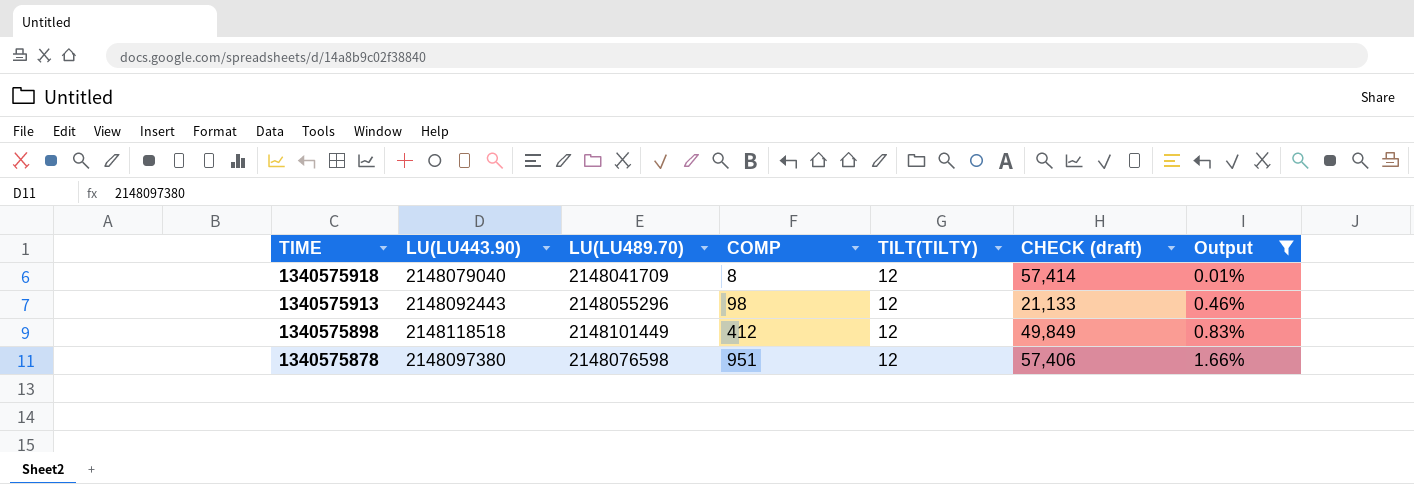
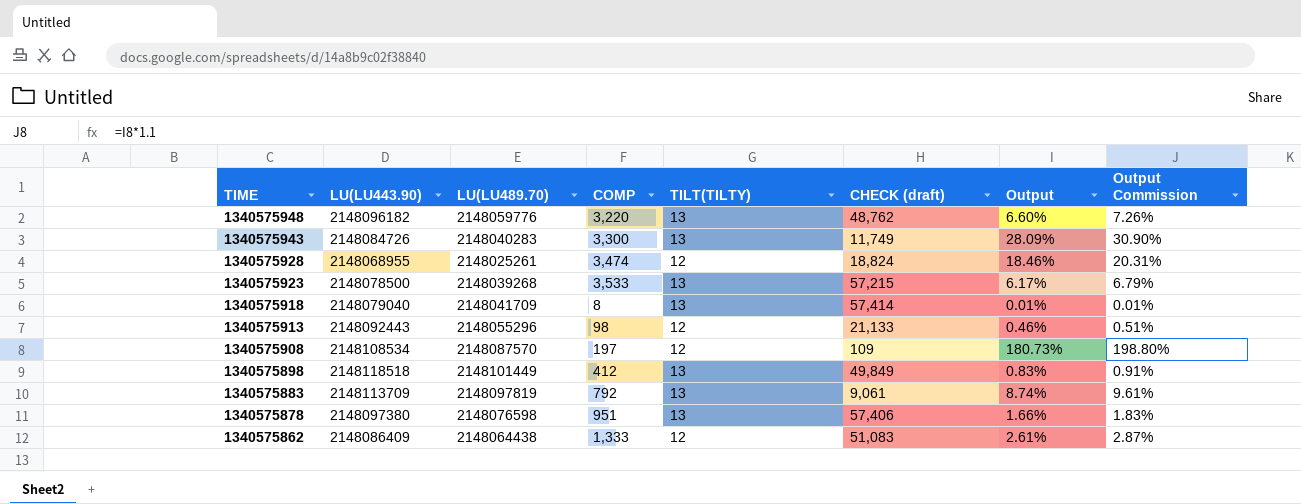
filter: Output <= 1.66% -> none
column Output Commission | formula: none -> [Output] * 1.1
1340575918 | TILT(TILTY): 12 -> 13
1340575898 | TILT(TILTY): 12 -> 13
1340575878 | TILT(TILTY): 12 -> 13

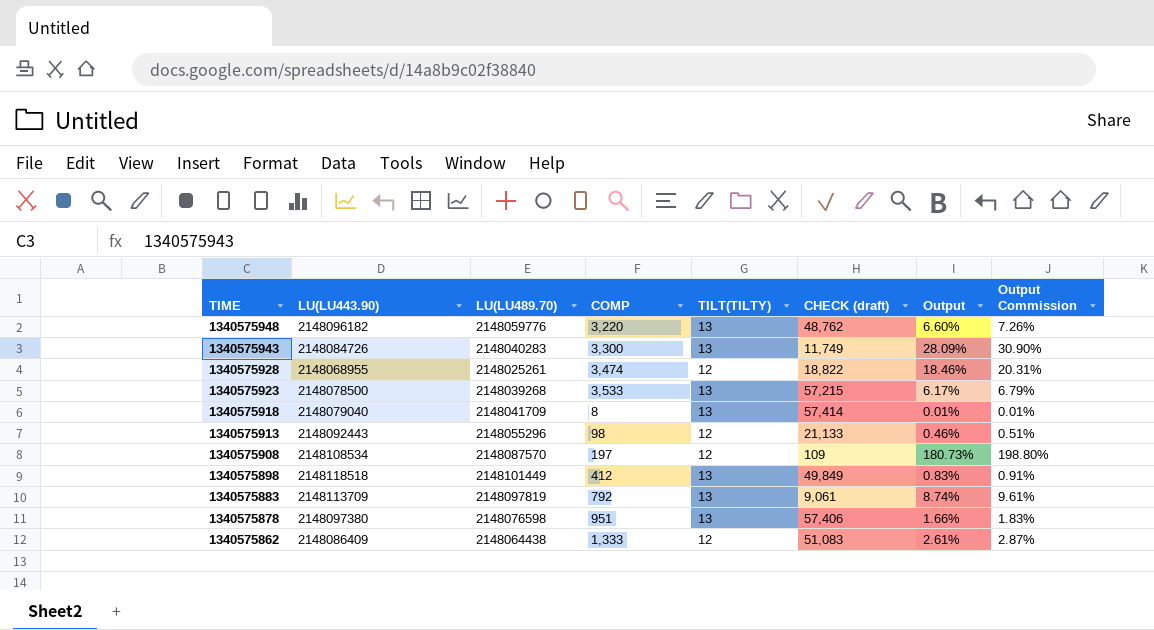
1340575928 | CHECK (draft): 18,824 -> 18,822

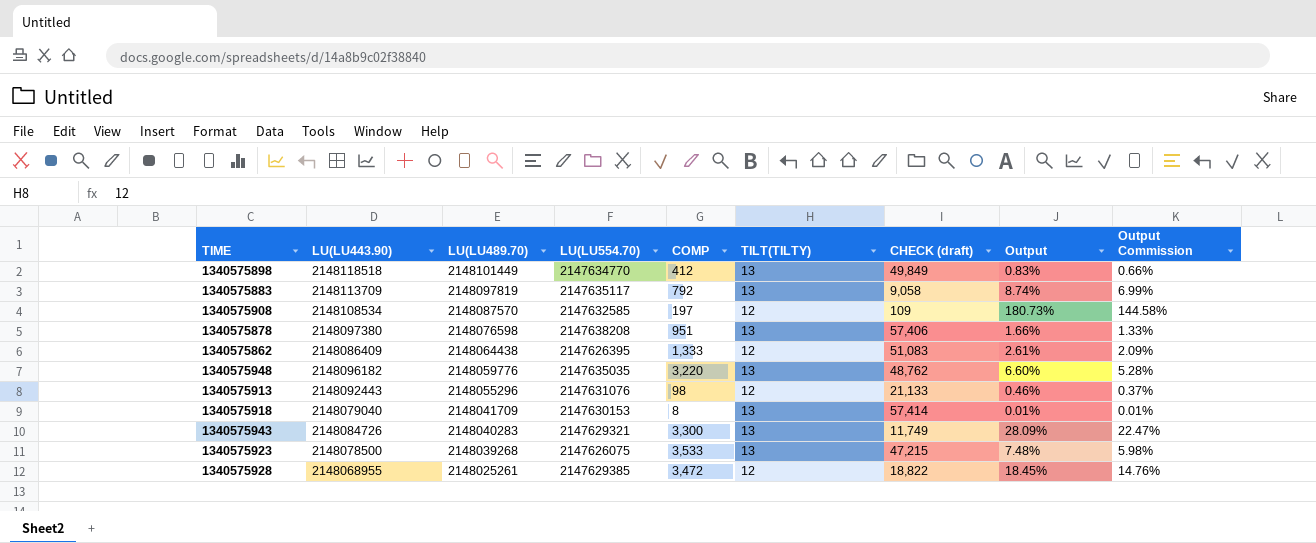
row order: TIME descending -> LU(LU489.70) descending
column LU(LU554.70) | position: none -> 4
column Output Commission | formula: [Output] * 1.1 -> [Output] * 0.8
1340575883 | CHECK (draft): 9,061 -> 9,058
1340575923 | CHECK (draft): 57,215 -> 47,215
1340575923 | Output: 6.17% -> 7.48%
1340575928 | COMP: 3,474 -> 3,472
1340575928 | Output: 18.46% -> 18.45%

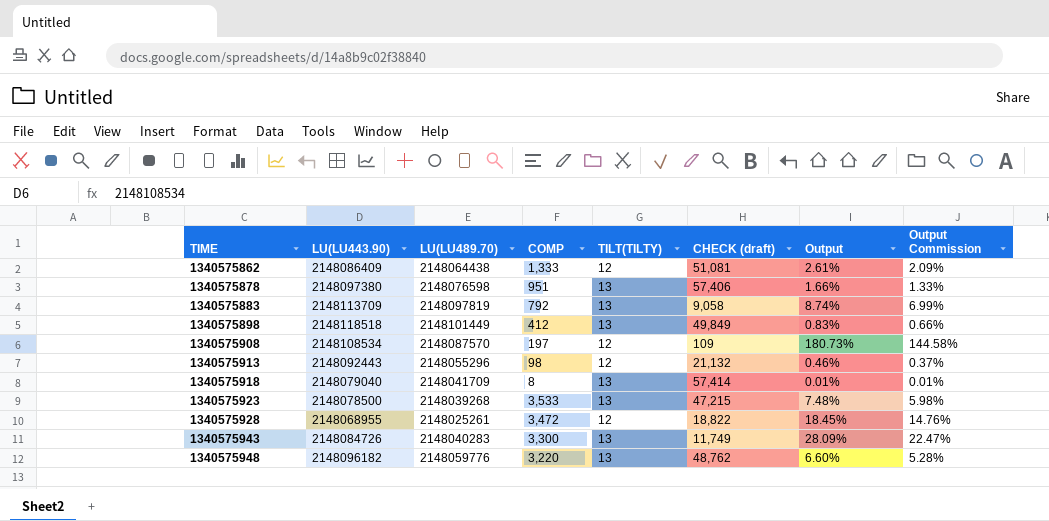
row order: LU(LU489.70) descending -> TIME ascending
column LU(LU554.70) | position: 4 -> none
1340575862 | CHECK (draft): 51,083 -> 51,081
1340575913 | CHECK (draft): 21,133 -> 21,132

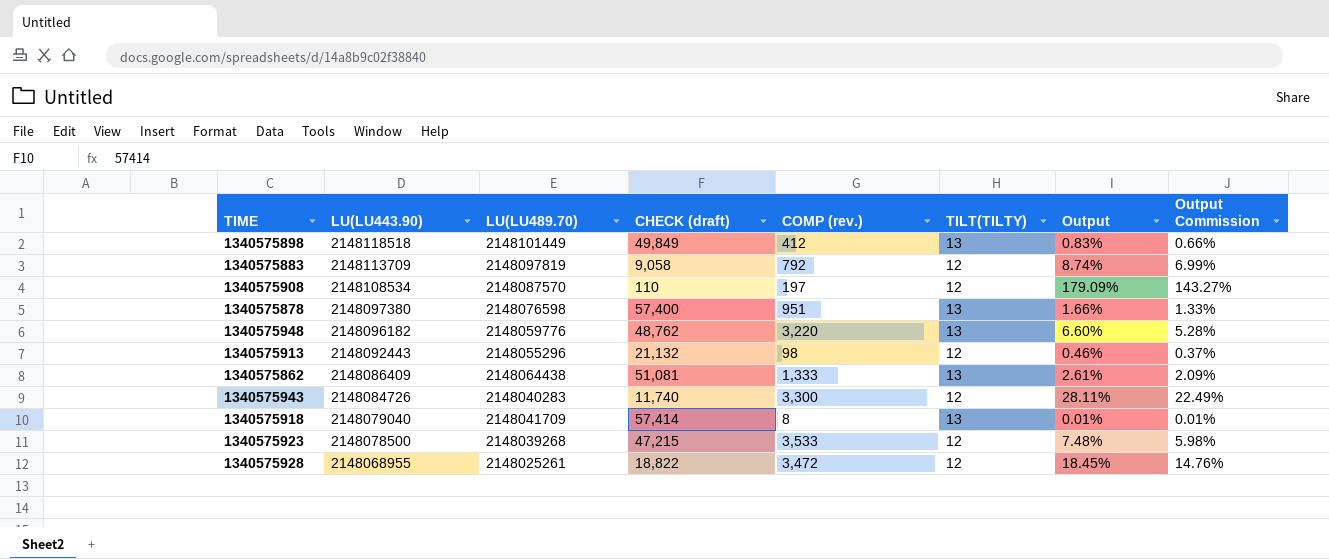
row order: TIME ascending -> LU(LU443.90) descending
column CHECK (draft) | position: 6 -> 4
column name: COMP -> COMP (rev.)
1340575883 | TILT(TILTY): 13 -> 12
1340575908 | CHECK (draft): 109 -> 110
1340575908 | Output: 180.73% -> 179.09%
1340575908 | Output Commission: 144.58% -> 143.27%
1340575878 | CHECK (draft): 57,406 -> 57,400
1340575862 | TILT(TILTY): 12 -> 13
1340575943 | CHECK (draft): 11,749 -> 11,740
1340575943 | TILT(TILTY): 13 -> 12
1340575943 | Output: 28.09% -> 28.11%
1340575943 | Output Commission: 22.47% -> 22.49%
1340575923 | TILT(TILTY): 13 -> 12

